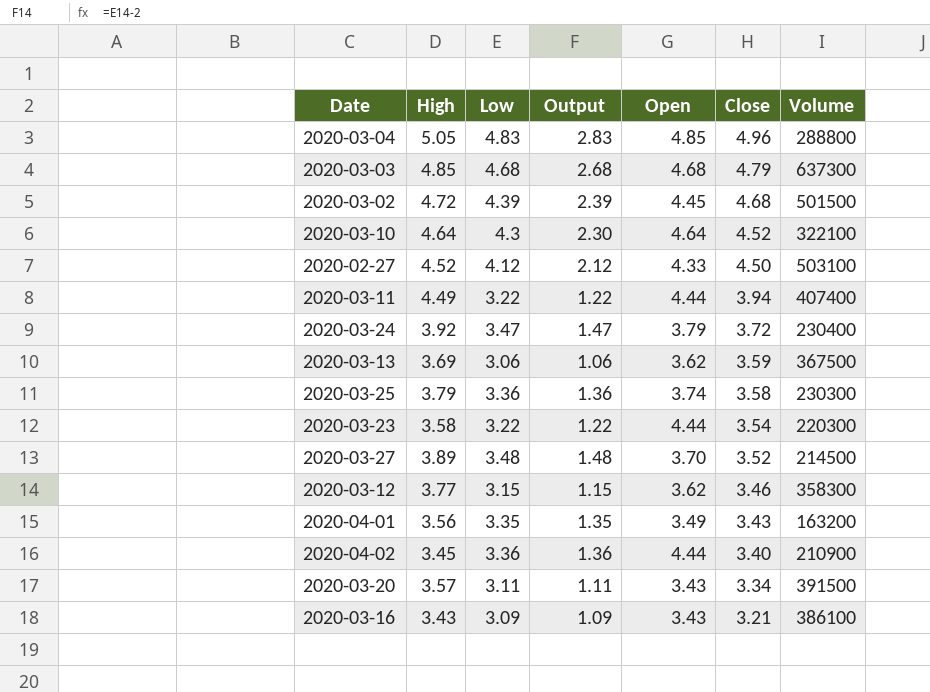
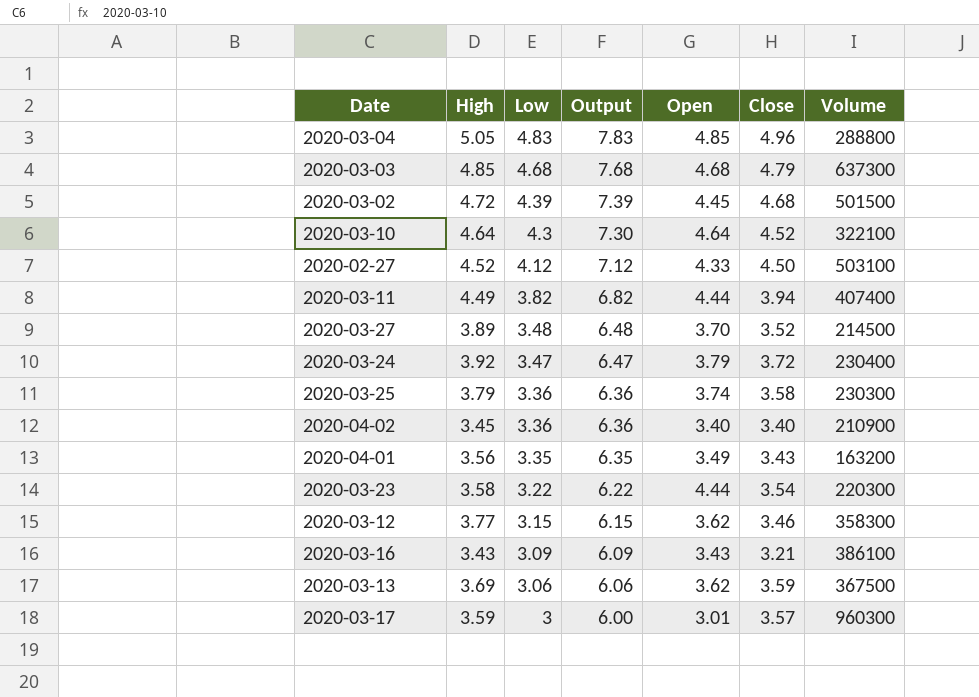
row order: Close descending -> Low descending
column Output | formula: [Low] - 2 -> [Low] + 3
row 2020-03-20: 3.57 | 3.11 | 1.11 | 3.43 | 3.34 | 391500 -> none
2020-03-11 | Low: 3.22 -> 3.82
2020-04-02 | Open: 4.44 -> 3.40
row 2020-03-17: none -> 3.59 | 3 | 6.00 | 3.01 | 3.57 | 960300

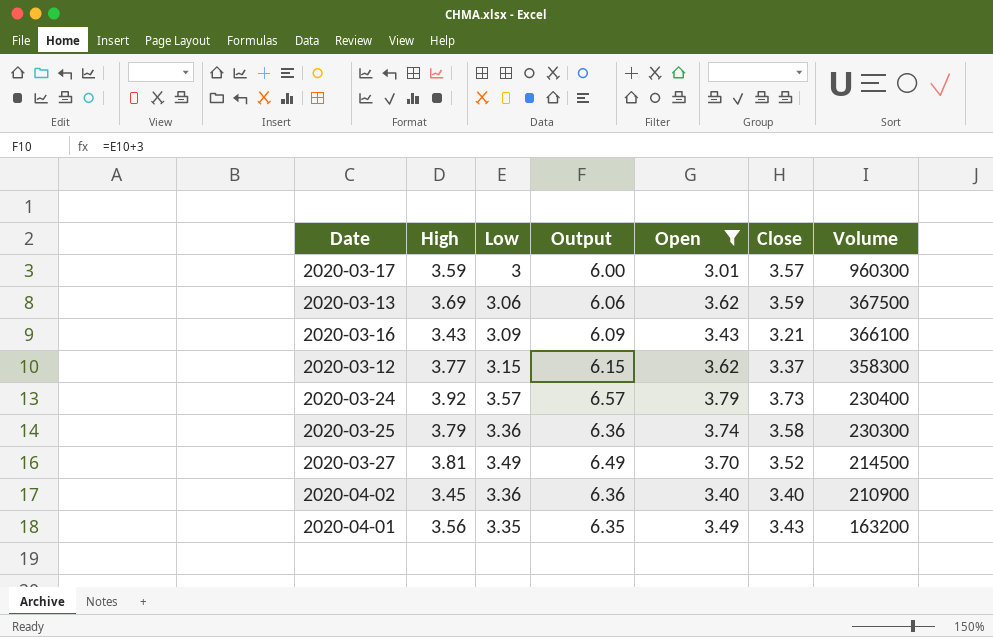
filter: none -> Open <= 3.79
row order: Low descending -> Volume descending
2020-03-16 | Volume: 386100 -> 366100
2020-03-12 | Close: 3.46 -> 3.37
2020-03-24 | Low: 3.47 -> 3.57
2020-03-24 | Output: 6.47 -> 6.57
2020-03-24 | Close: 3.72 -> 3.73
2020-03-27 | High: 3.89 -> 3.81
2020-03-27 | Low: 3.48 -> 3.49
2020-03-27 | Output: 6.48 -> 6.49

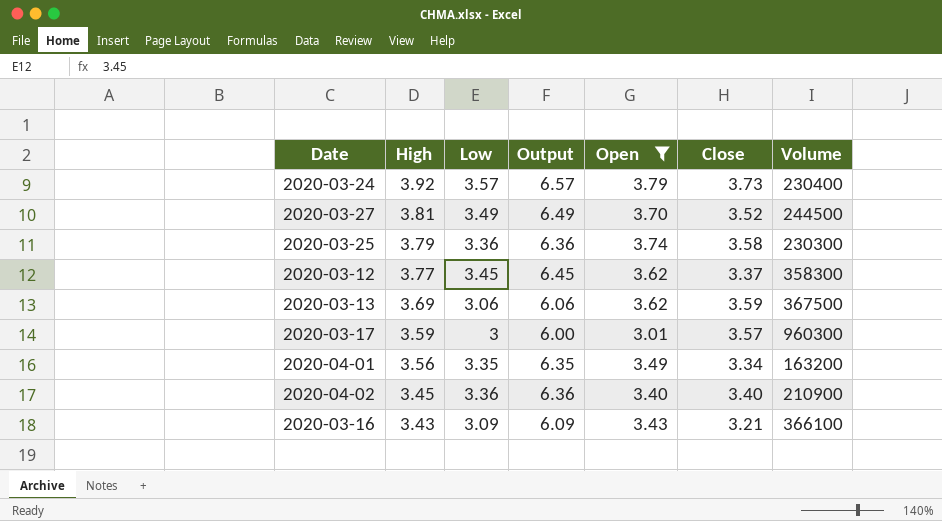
row order: Volume descending -> High descending
2020-03-27 | Volume: 214500 -> 244500
2020-03-12 | Low: 3.15 -> 3.45
2020-03-12 | Output: 6.15 -> 6.45
2020-04-01 | Close: 3.43 -> 3.34

